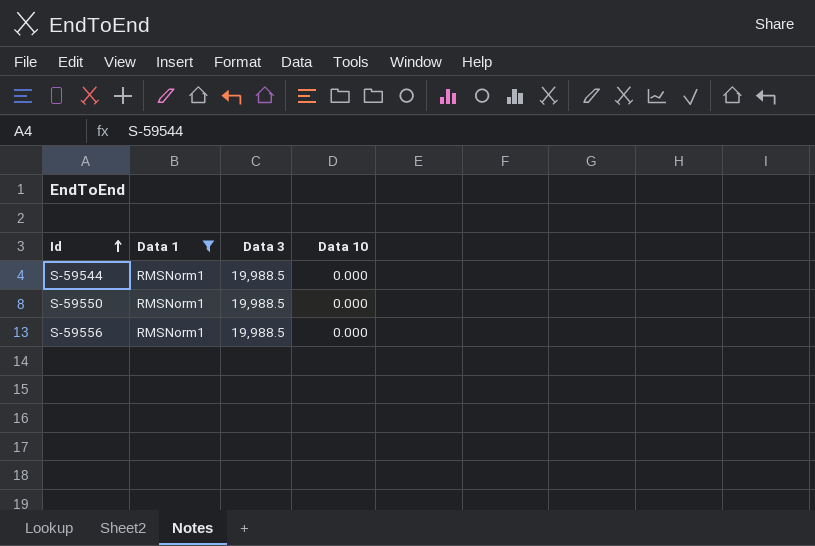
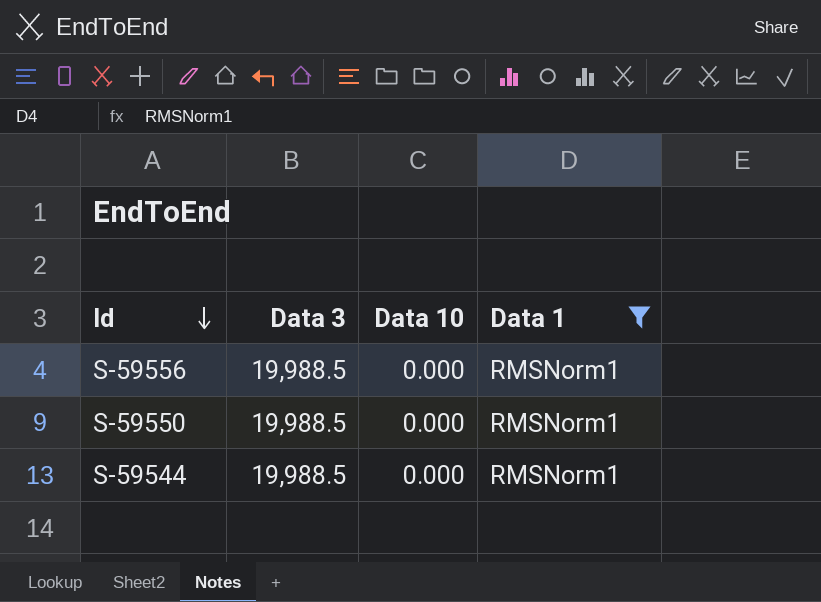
row order: Id ascending -> Id descending
column Data 1 | position: 2 -> 4

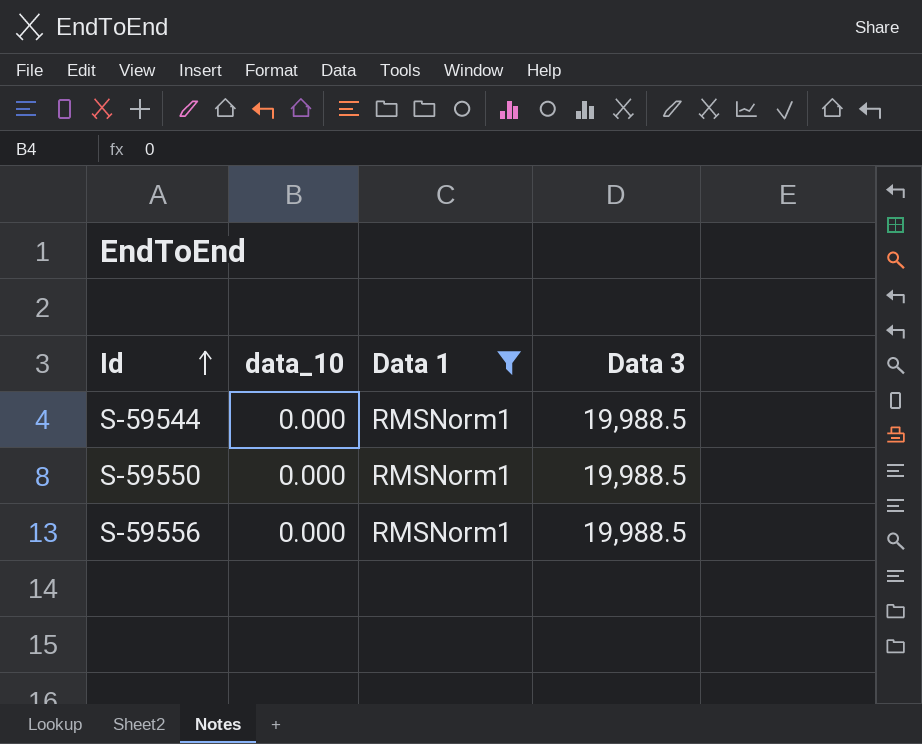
row order: Id descending -> Id ascending
column name: Data 10 -> data_10
column Data 3 | position: 2 -> 4

